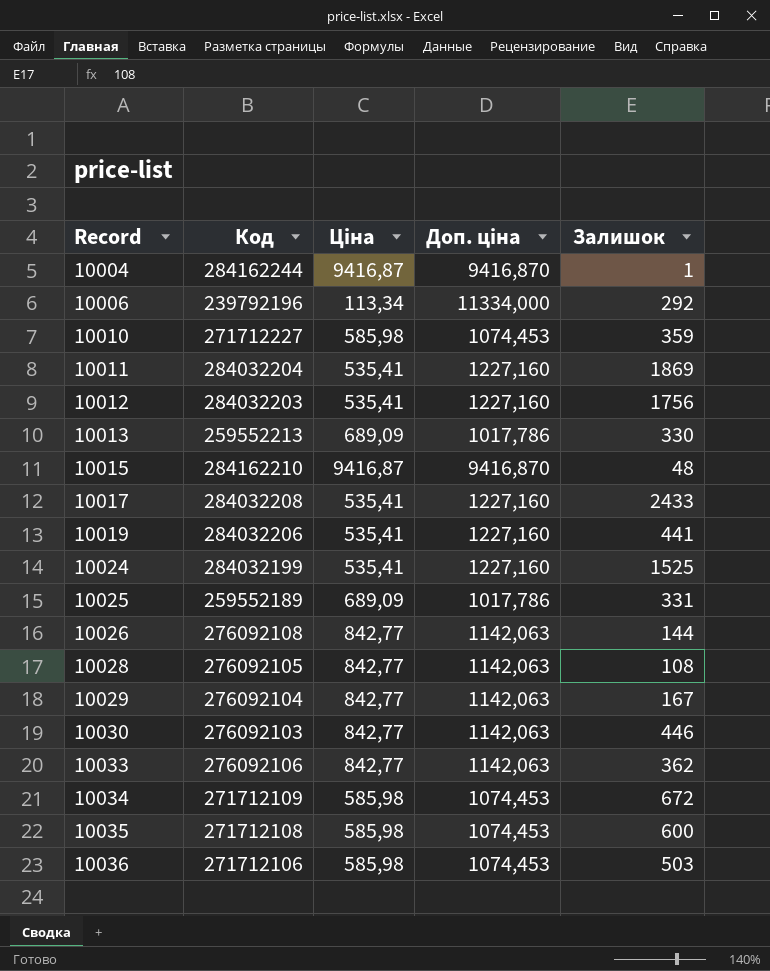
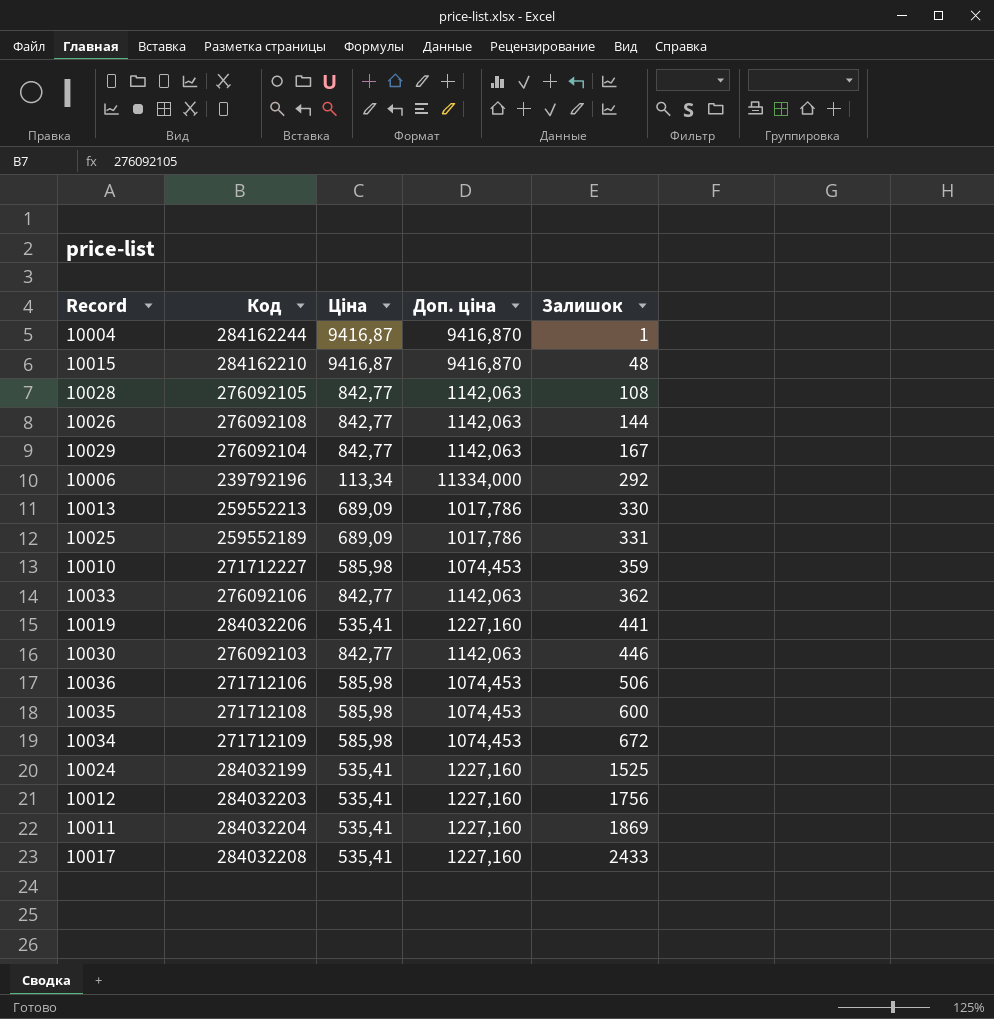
row order: Record ascending -> Залишок ascending
10036 | Залишок: 503 -> 506

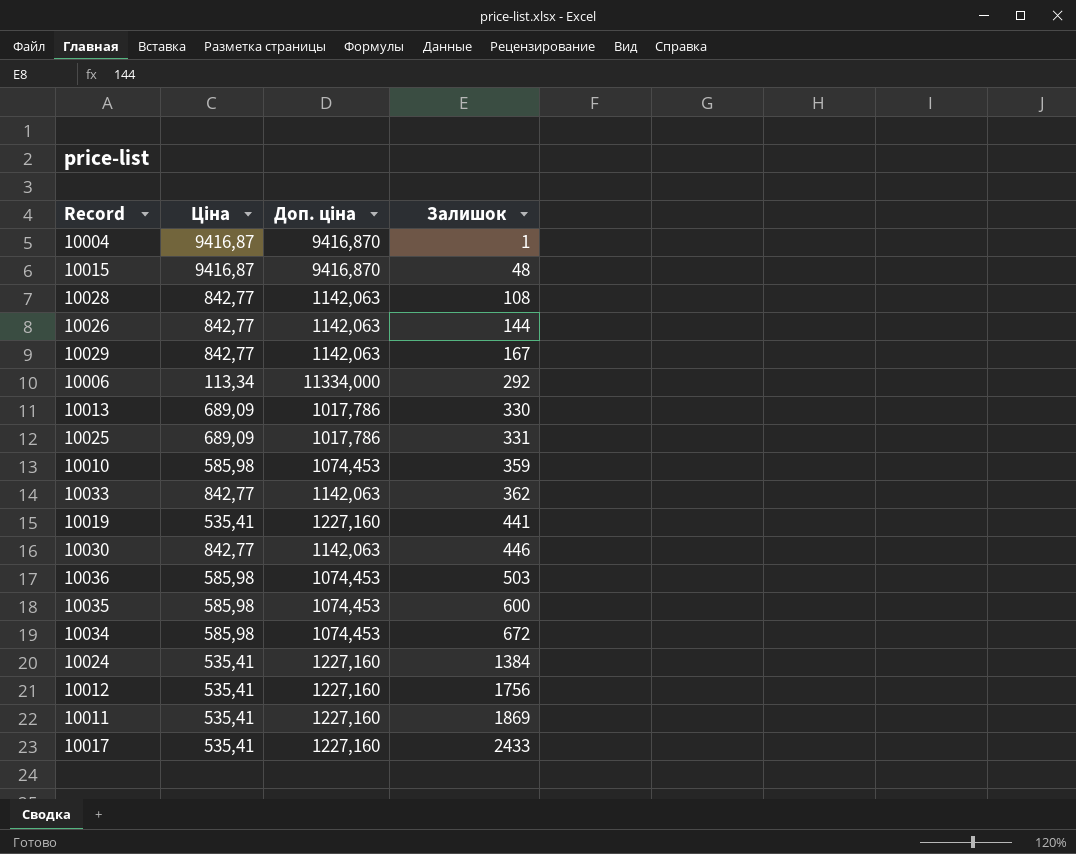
column Код | position: 2 -> none
10036 | Залишок: 506 -> 503
10024 | Залишок: 1525 -> 1384

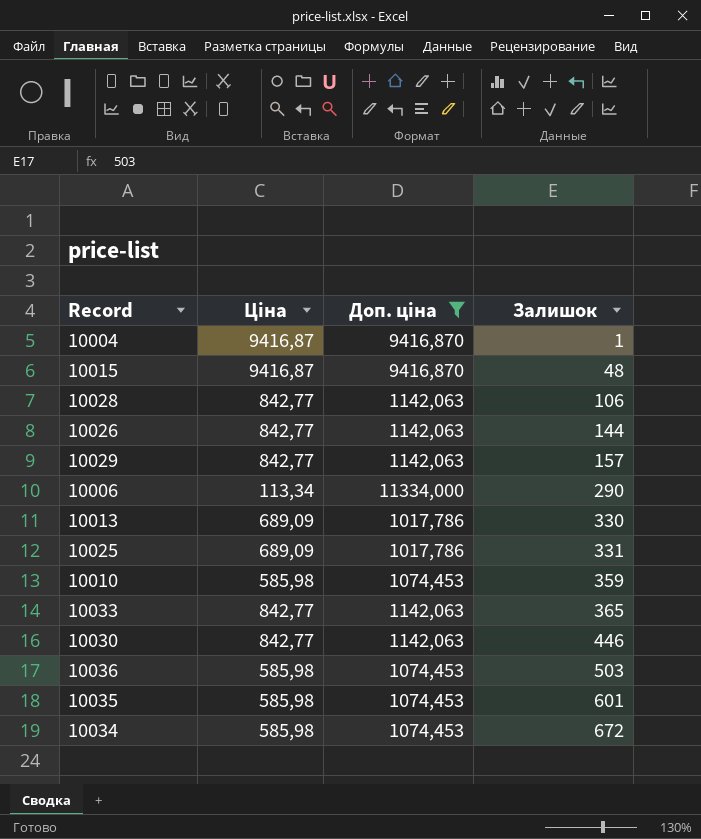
filter: none -> Доп. ціна != 1227,160
10028 | Залишок: 108 -> 106
10029 | Залишок: 167 -> 157
10006 | Залишок: 292 -> 290
10033 | Залишок: 362 -> 365
10035 | Залишок: 600 -> 601

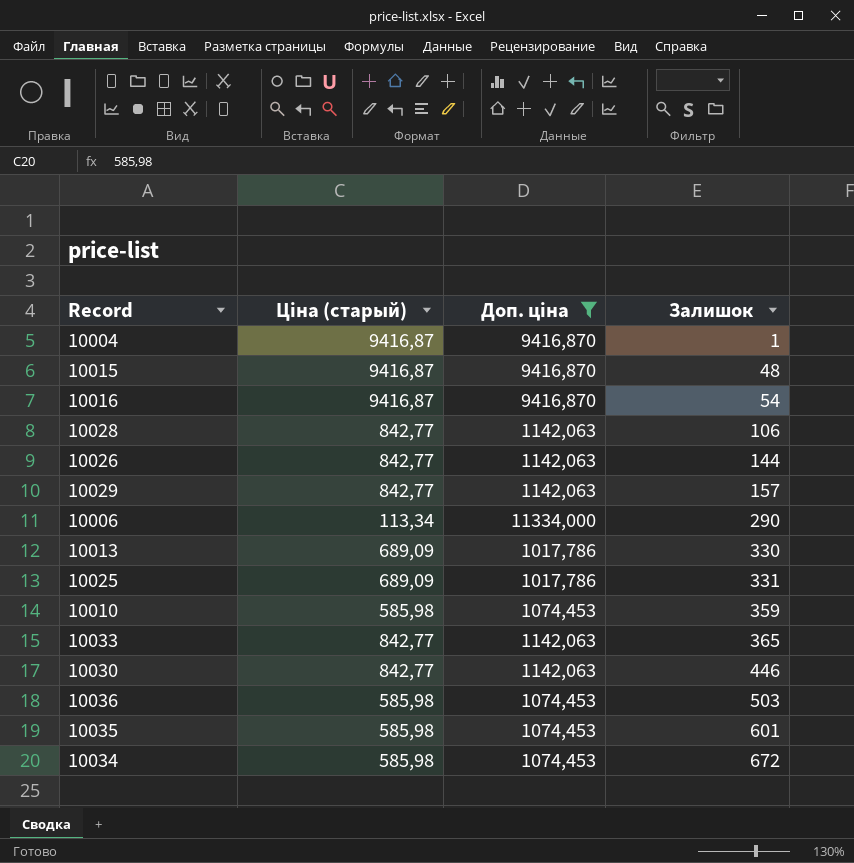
column name: Ціна -> Ціна (старый)
row 10016: none -> 9416,87 | 9416,870 | 54

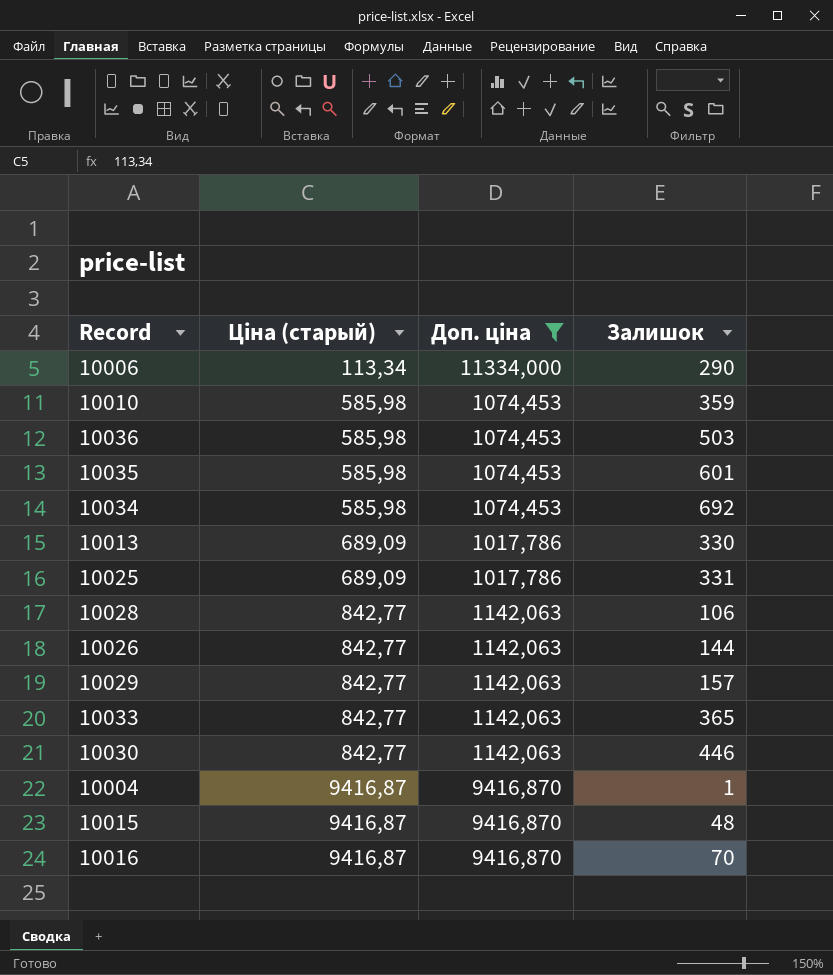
row order: Залишок ascending -> Ціна (старый) ascending
10034 | Залишок: 672 -> 692
10016 | Залишок: 54 -> 70

